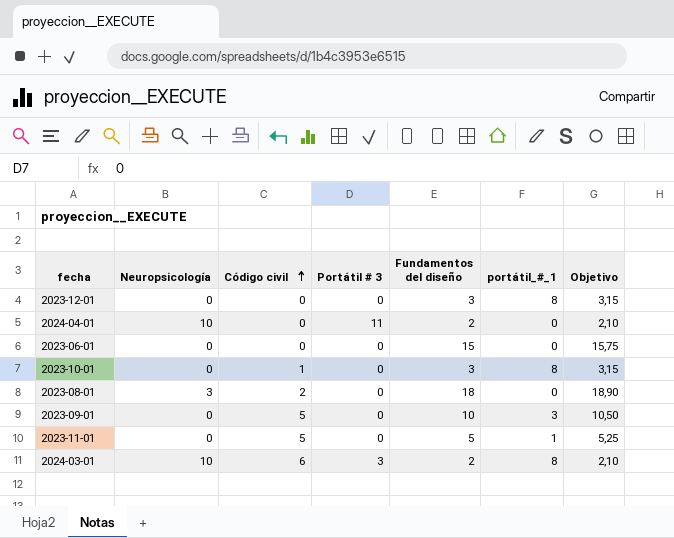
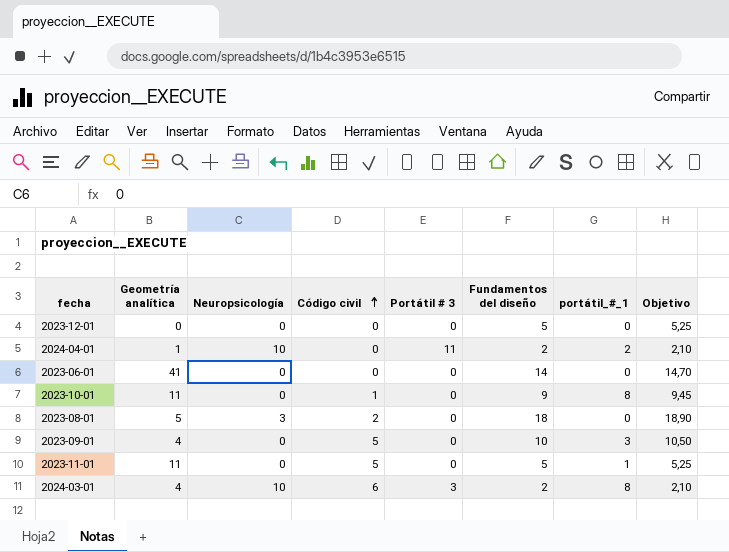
column Geometría analítica | position: none -> 2
2023-12-01 | Fundamentos del diseño: 3 -> 5
2023-12-01 | portátil_#_1: 8 -> 0
2023-12-01 | Objetivo: 3,15 -> 5,25
2024-04-01 | portátil_#_1: 0 -> 2
2023-06-01 | Fundamentos del diseño: 15 -> 14
2023-06-01 | Objetivo: 15,75 -> 14,70
2023-10-01 | Fundamentos del diseño: 3 -> 9
2023-10-01 | Objetivo: 3,15 -> 9,45

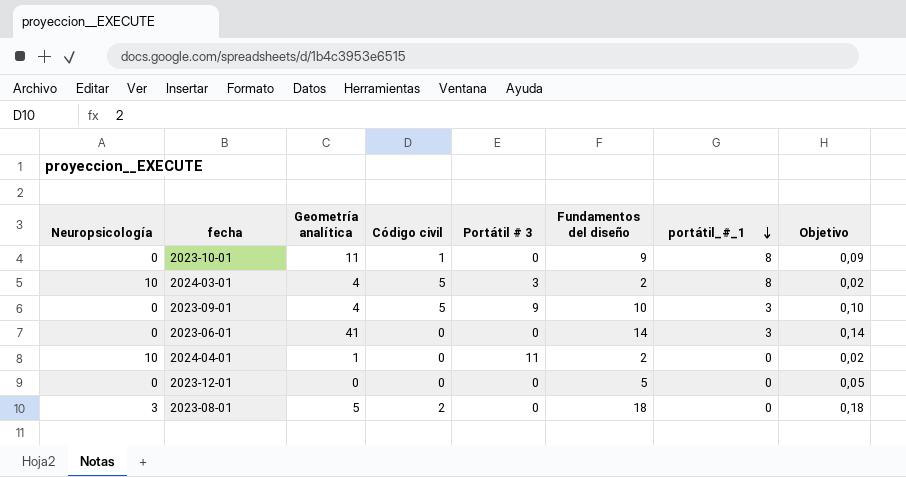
row order: Código civil ascending -> portátil_#_1 descending
column Neuropsicología | position: 3 -> 1
column Objetivo | formula: [Fundamentos del diseño] * 1,05 -> [Fundamentos del diseño] * 0,01
row 2023-11-01: 11 | 0 | 5 | 0 | 5 | 1 | 5,25 -> none
2024-03-01 | Código civil: 6 -> 5
2023-09-01 | Portátil # 3: 0 -> 9
2023-06-01 | portátil_#_1: 0 -> 3
2024-04-01 | portátil_#_1: 2 -> 0

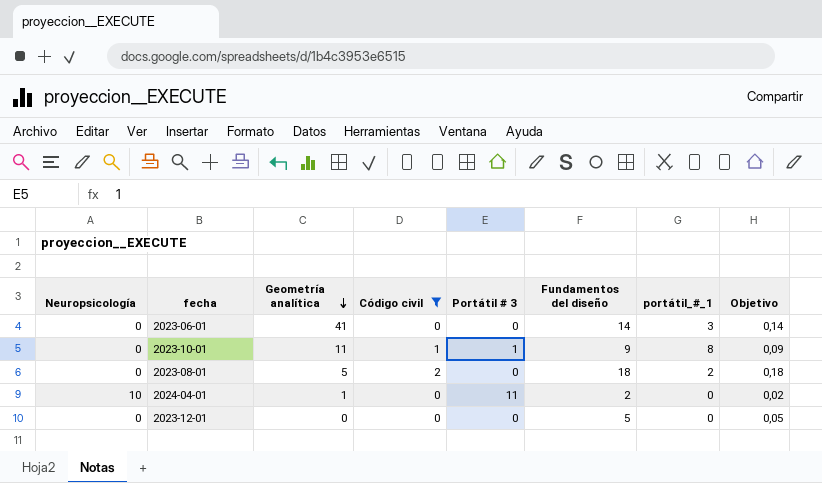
filter: none -> Código civil != 5
row order: portátil_#_1 descending -> Geometría analítica descending
2023-10-01 | Portátil # 3: 0 -> 1
2023-08-01 | Neuropsicología: 3 -> 0
2023-08-01 | portátil_#_1: 0 -> 2

